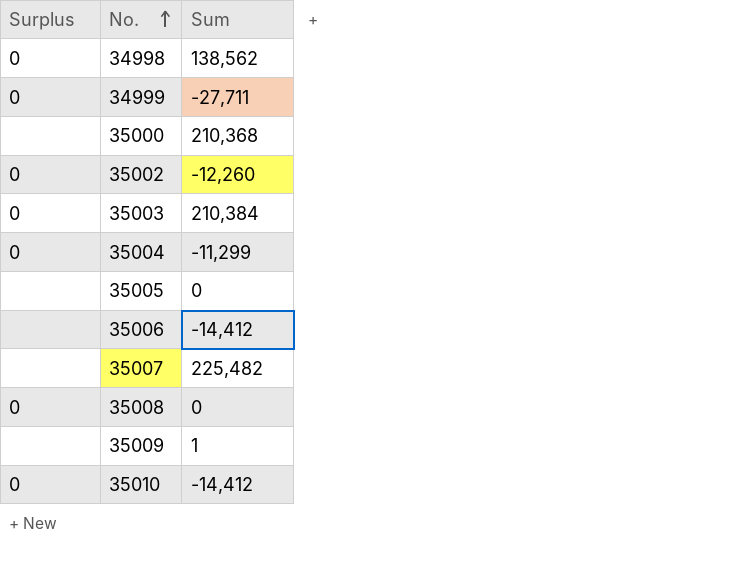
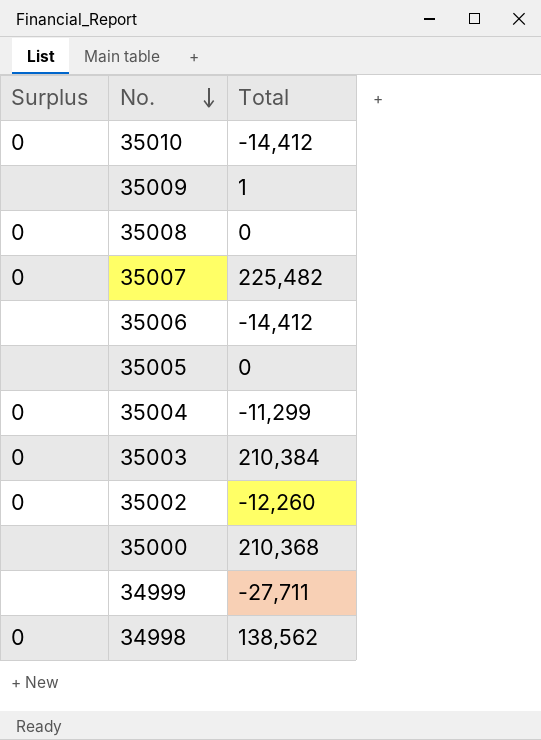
row order: No. ascending -> No. descending
column name: Sum -> Total
35007 | Surplus: none -> 0
34999 | Surplus: 0 -> none

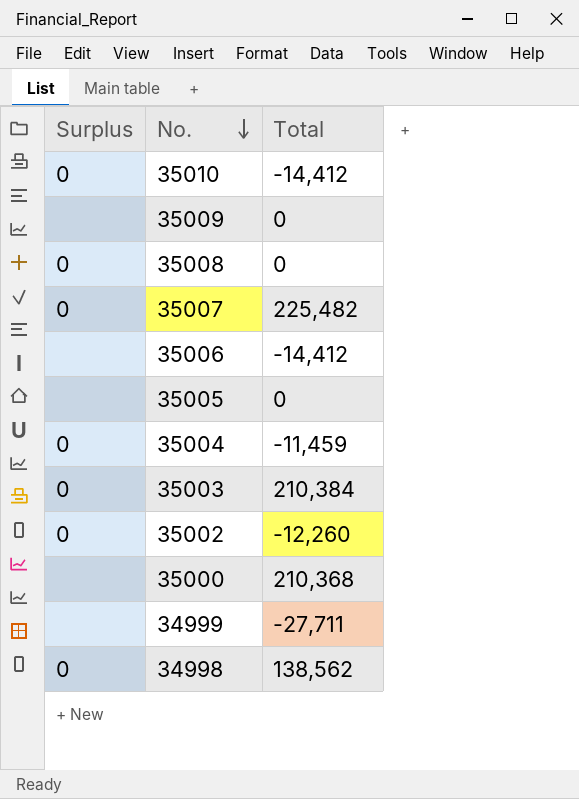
35009 | Total: 1 -> 0
35004 | Total: -11,299 -> -11,459

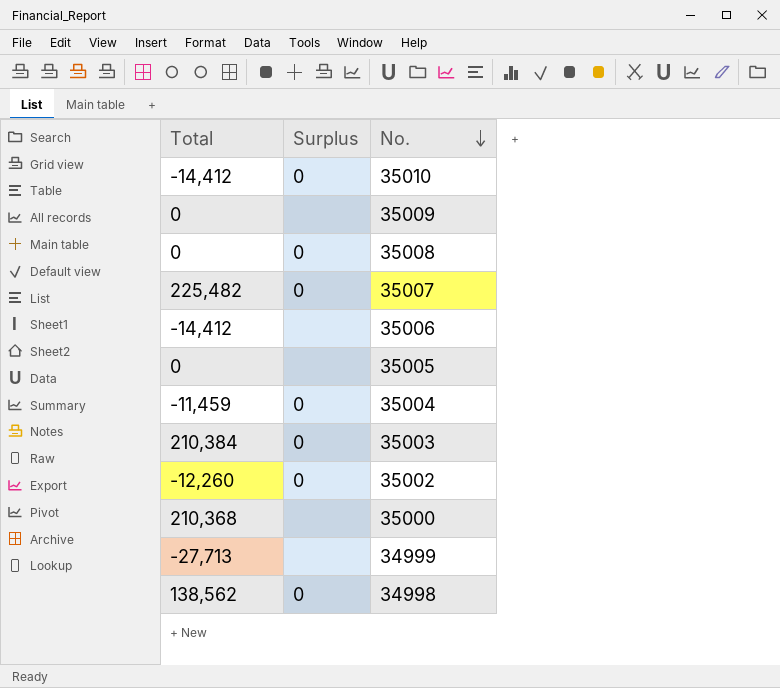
column Total | position: 3 -> 1
34999 | Total: -27,711 -> -27,713

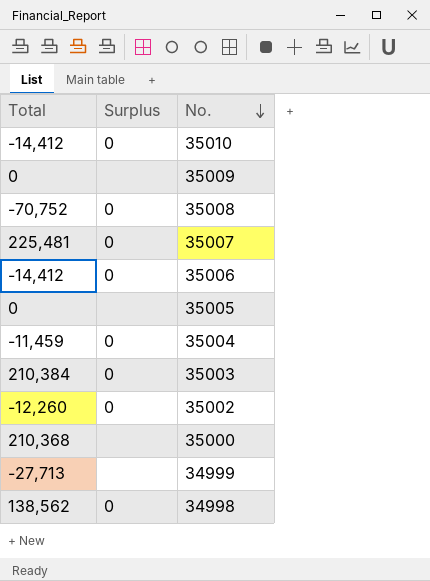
35008 | Total: 0 -> -70,752
35007 | Total: 225,482 -> 225,481
35006 | Surplus: none -> 0

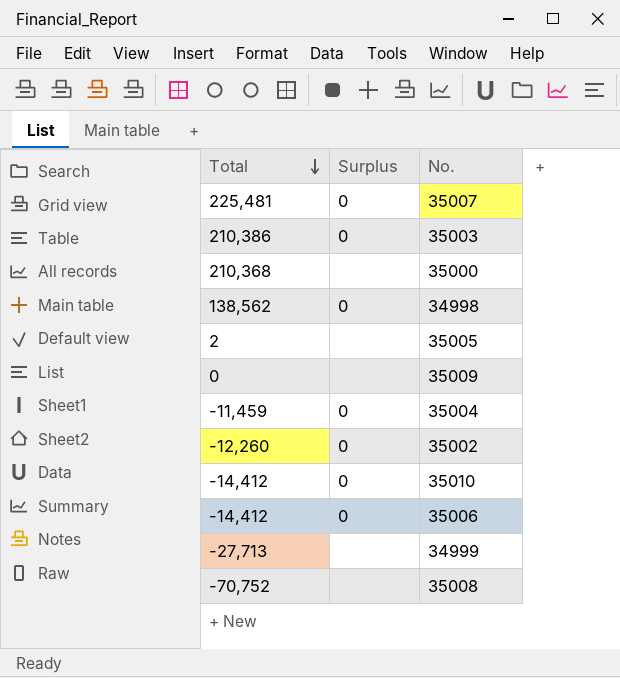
row order: No. descending -> Total descending
35003 | Total: 210,384 -> 210,386
35005 | Total: 0 -> 2
35008 | Surplus: 0 -> none

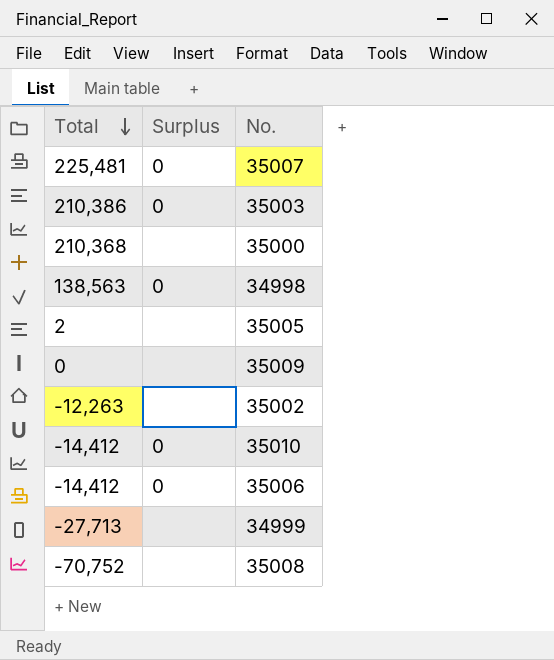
row 35004: -11,459 | 0 -> none
34998 | Total: 138,562 -> 138,563
35002 | Total: -12,260 -> -12,263
35002 | Surplus: 0 -> none

